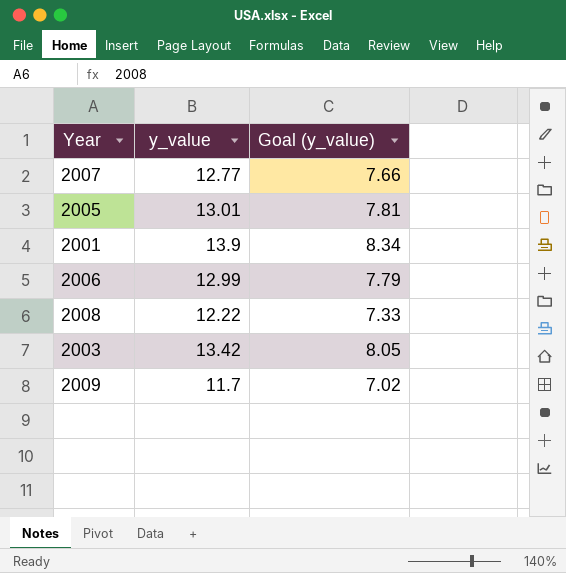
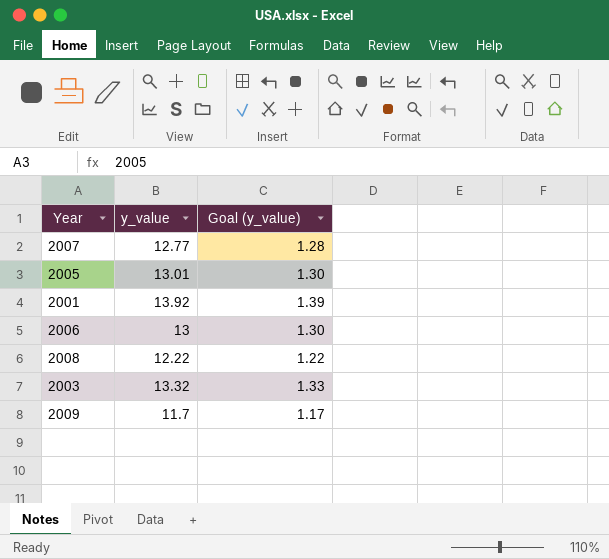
column Goal (y_value) | formula: [y_value] * 0.6 -> [y_value] * 0.1
2001 | y_value: 13.9 -> 13.92
2006 | y_value: 12.99 -> 13
2003 | y_value: 13.42 -> 13.32

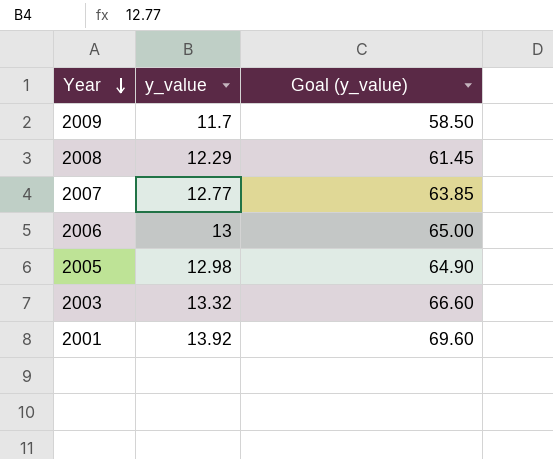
row order: none -> Year descending
column Goal (y_value) | formula: [y_value] * 0.1 -> [y_value] * 5
2008 | y_value: 12.22 -> 12.29
2005 | y_value: 13.01 -> 12.98

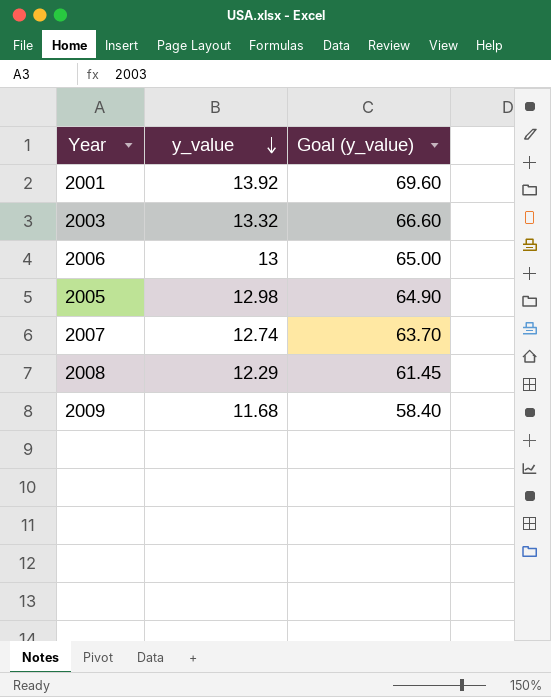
row order: Year descending -> y_value descending
2007 | y_value: 12.77 -> 12.74
2007 | Goal (y_value): 63.85 -> 63.70
2009 | y_value: 11.7 -> 11.68
2009 | Goal (y_value): 58.50 -> 58.40

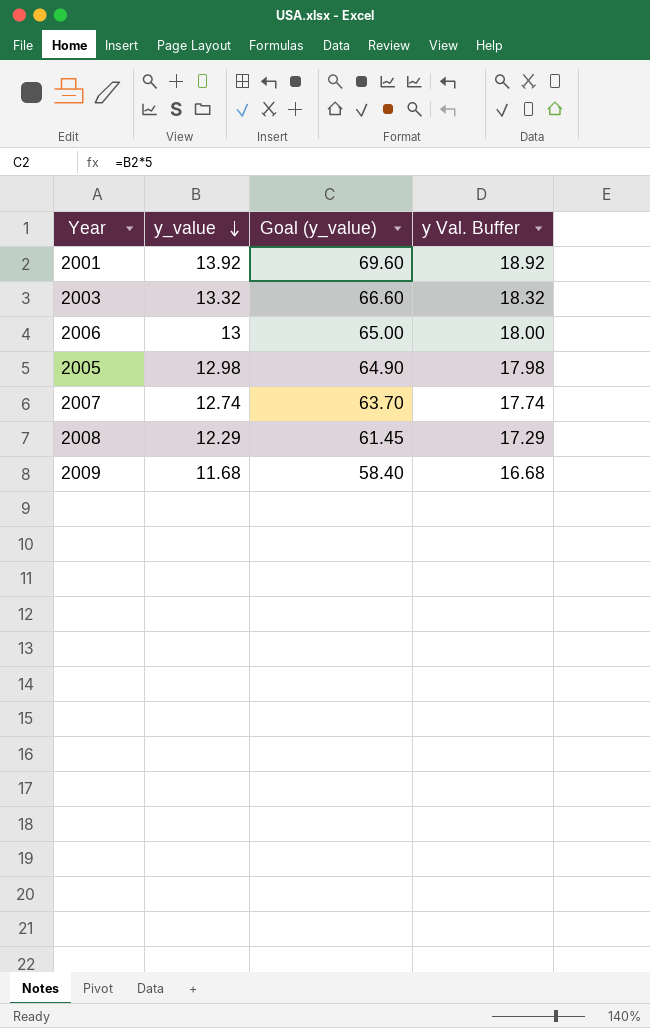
column y Val. Buffer | formula: none -> [y_value] + 5

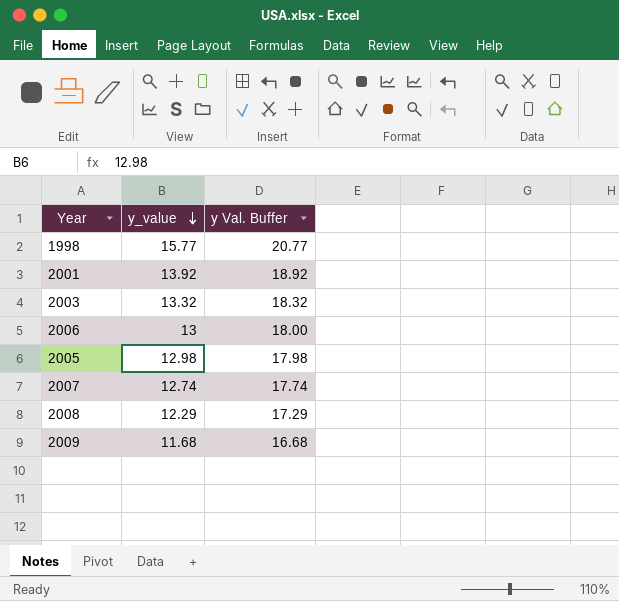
column Goal (y_value) | formula: [y_value] * 5 -> none
row 1998: none -> 15.77 | 20.77

